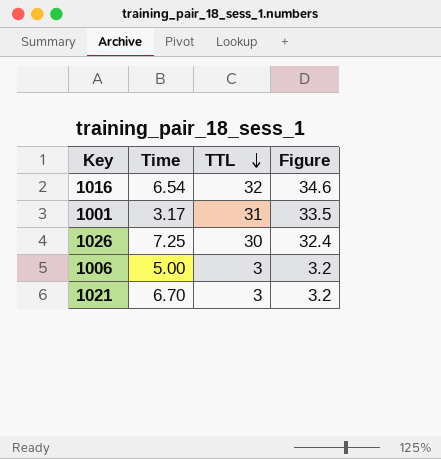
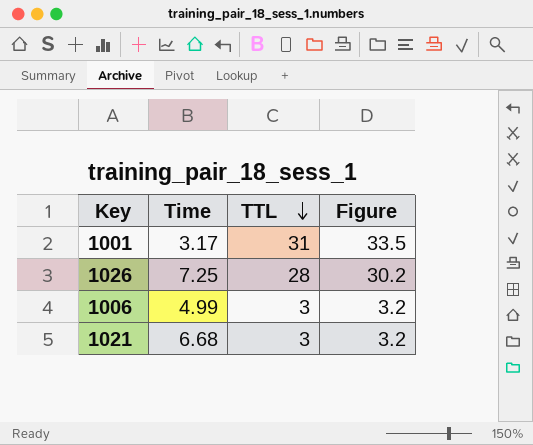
row 1016: 6.54 | 32 | 34.6 -> none
1026 | TTL: 30 -> 28
1026 | Figure: 32.4 -> 30.2
1006 | Time: 5.00 -> 4.99
1021 | Time: 6.70 -> 6.68

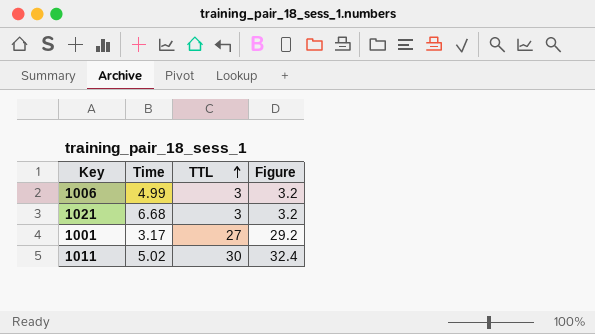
row order: TTL descending -> TTL ascending
row 1026: 7.25 | 28 | 30.2 -> none
1001 | TTL: 31 -> 27
1001 | Figure: 33.5 -> 29.2
row 1011: none -> 5.02 | 30 | 32.4

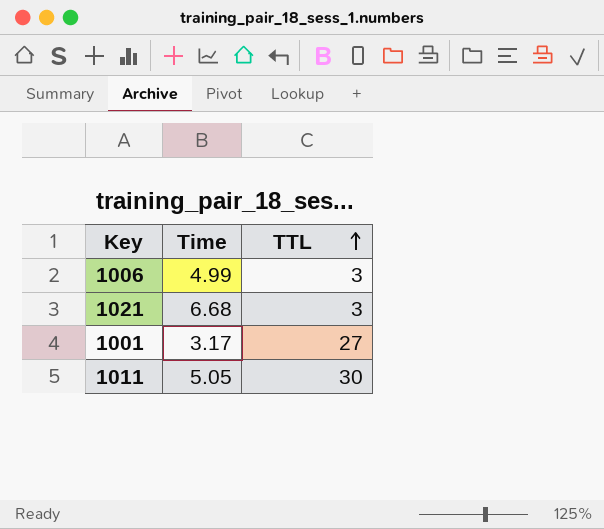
column Figure | formula: [TTL] * 1.08 -> none
1011 | Time: 5.02 -> 5.05

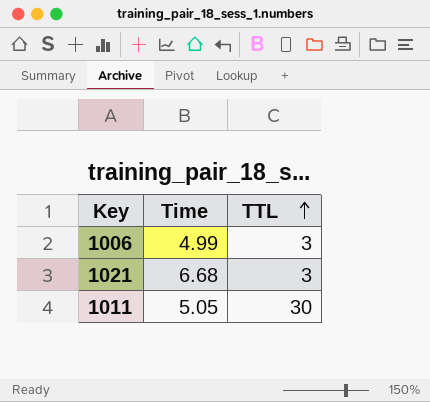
row 1001: 3.17 | 27 -> none

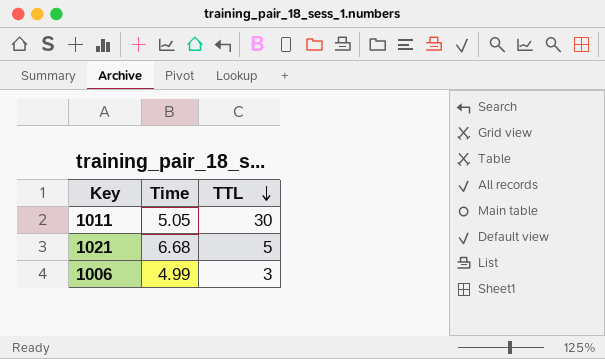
row order: TTL ascending -> TTL descending
1021 | TTL: 3 -> 5

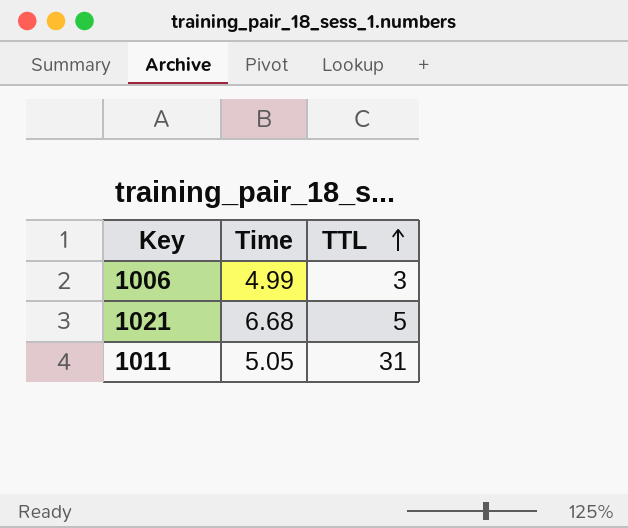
row order: TTL descending -> TTL ascending
1011 | TTL: 30 -> 31

